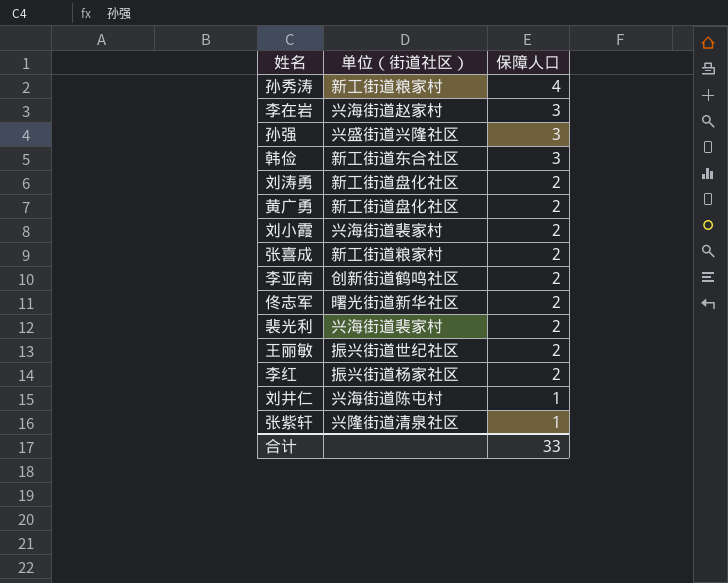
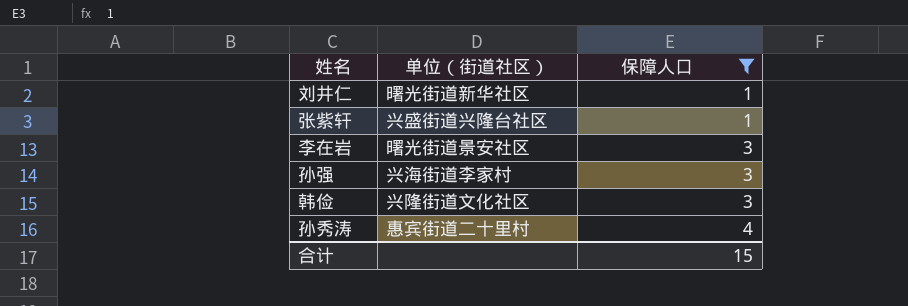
filter: none -> 保障人口 != 2
row order: 保障人口 descending -> 保障人口 ascending
刘井仁 | 单位（街道社区）: 兴海街道陈屯村 -> 曙光街道新华社区
张紫轩 | 单位（街道社区）: 兴隆街道清泉社区 -> 兴盛街道兴隆台社区
李在岩 | 单位（街道社区）: 兴海街道赵家村 -> 曙光街道景安社区
孙强 | 单位（街道社区）: 兴盛街道兴隆社区 -> 兴海街道李家村
韩俭 | 单位（街道社区）: 新工街道东合社区 -> 兴隆街道文化社区
孙秀涛 | 单位（街道社区）: 新工街道粮家村 -> 惠宾街道二十里村
合计 | 保障人口: 33 -> 15

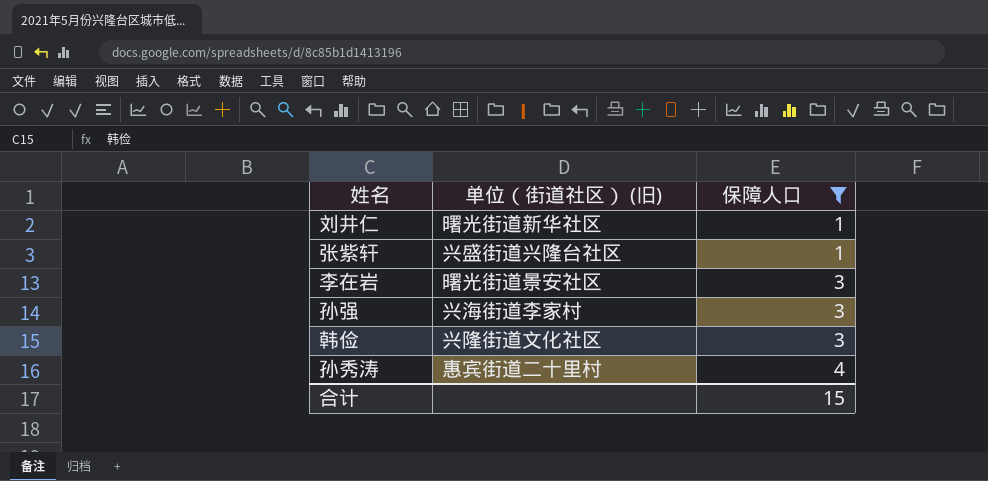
column name: 单位（街道社区） -> 单位（街道社区） (旧)

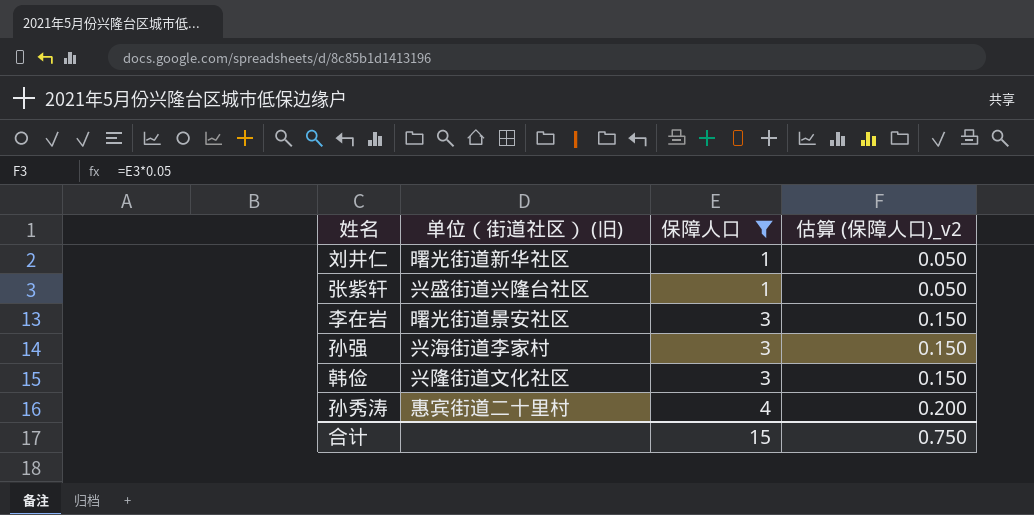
column 估算 (保障人口)_v2 | formula: none -> [保障人口] * 0.05

